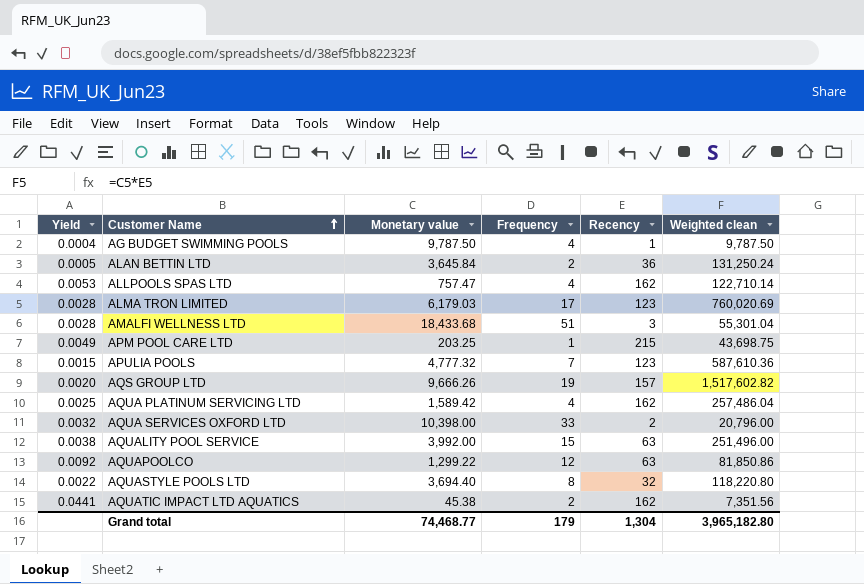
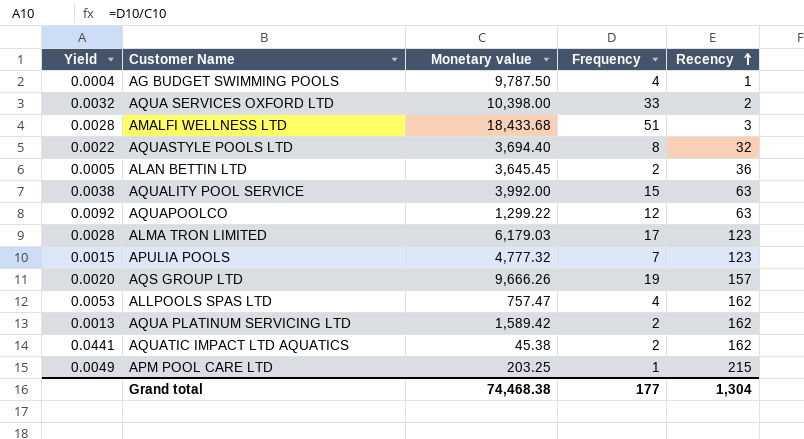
row order: Customer Name ascending -> Recency ascending
column Weighted clean | formula: [Monetary value] * [Recency] -> none
ALAN BETTIN LTD | Monetary value: 3,645.84 -> 3,645.45
AQUA PLATINUM SERVICING LTD | Yield: 0.0025 -> 0.0013
AQUA PLATINUM SERVICING LTD | Frequency: 4 -> 2
Grand total | Monetary value: 74,468.77 -> 74,468.38
Grand total | Frequency: 179 -> 177

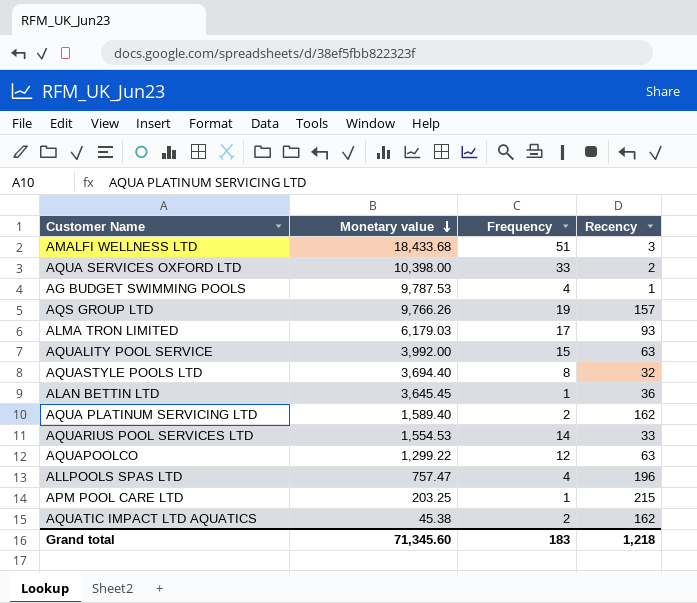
row order: Recency ascending -> Monetary value descending
column Yield | formula: [Frequency] / [Monetary value] -> none
row APULIA POOLS: 0.0015 | 4,777.32 | 7 | 123 -> none
AG BUDGET SWIMMING POOLS | Monetary value: 9,787.50 -> 9,787.53
AQS GROUP LTD | Monetary value: 9,666.26 -> 9,766.26
ALMA TRON LIMITED | Recency: 123 -> 93
ALAN BETTIN LTD | Frequency: 2 -> 1
AQUA PLATINUM SERVICING LTD | Monetary value: 1,589.42 -> 1,589.40
row AQUARIUS POOL SERVICES LTD: none -> 1,554.53 | 14 | 33
ALLPOOLS SPAS LTD | Recency: 162 -> 196
Grand total | Monetary value: 74,468.38 -> 71,345.60
Grand total | Frequency: 177 -> 183
Grand total | Recency: 1,304 -> 1,218

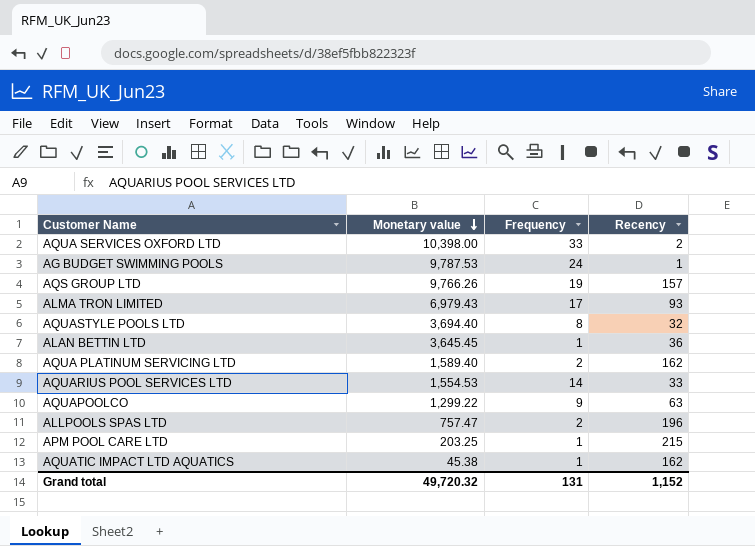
row AMALFI WELLNESS LTD: 18,433.68 | 51 | 3 -> none
row AQUALITY POOL SERVICE: 3,992.00 | 15 | 63 -> none
AG BUDGET SWIMMING POOLS | Frequency: 4 -> 24
ALMA TRON LIMITED | Monetary value: 6,179.03 -> 6,979.43
AQUAPOOLCO | Frequency: 12 -> 9
ALLPOOLS SPAS LTD | Frequency: 4 -> 2
AQUATIC IMPACT LTD AQUATICS | Frequency: 2 -> 1
Grand total | Monetary value: 71,345.60 -> 49,720.32
Grand total | Frequency: 183 -> 131
Grand total | Recency: 1,218 -> 1,152

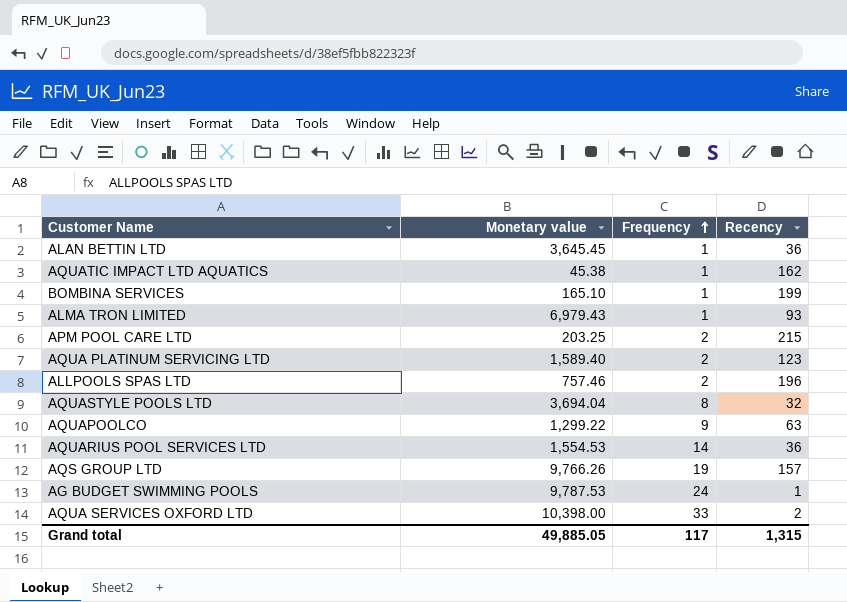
row order: Monetary value descending -> Frequency ascending
row BOMBINA SERVICES: none -> 165.10 | 1 | 199
ALMA TRON LIMITED | Frequency: 17 -> 1
APM POOL CARE LTD | Frequency: 1 -> 2
AQUA PLATINUM SERVICING LTD | Recency: 162 -> 123
ALLPOOLS SPAS LTD | Monetary value: 757.47 -> 757.46
AQUASTYLE POOLS LTD | Monetary value: 3,694.40 -> 3,694.04
AQUARIUS POOL SERVICES LTD | Recency: 33 -> 36
Grand total | Monetary value: 49,720.32 -> 49,885.05
Grand total | Frequency: 131 -> 117
Grand total | Recency: 1,152 -> 1,315

